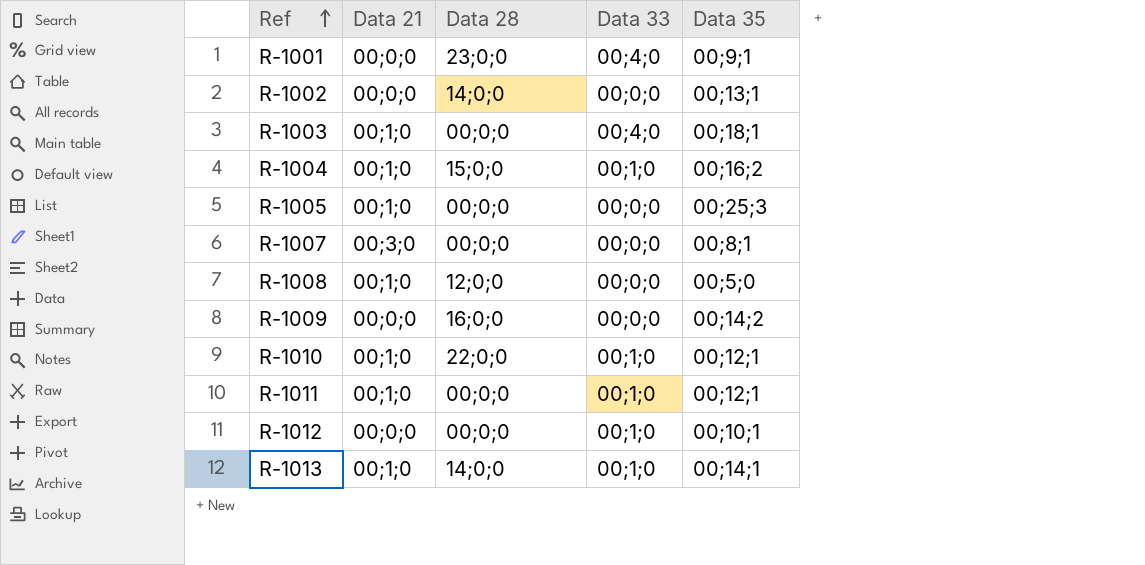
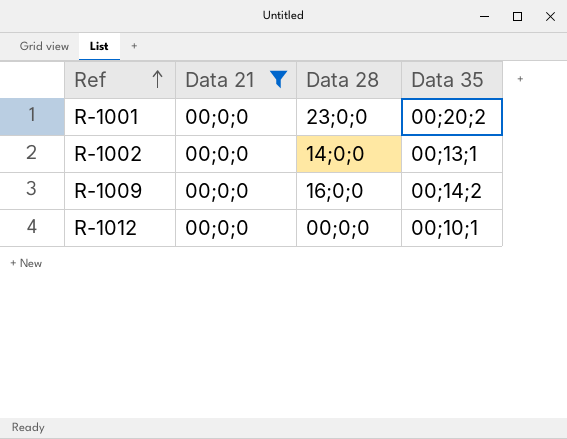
filter: none -> Data 21 = 00;0;0
column Data 33 | position: 4 -> none
R-1001 | Data 35: 00;9;1 -> 00;20;2

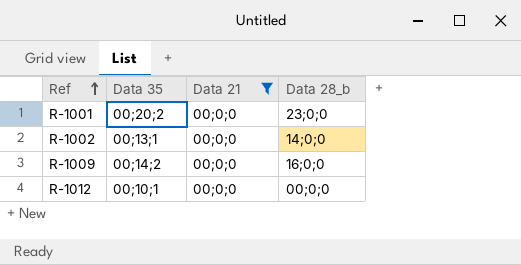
column Data 35 | position: 4 -> 2
column name: Data 28 -> Data 28_b

